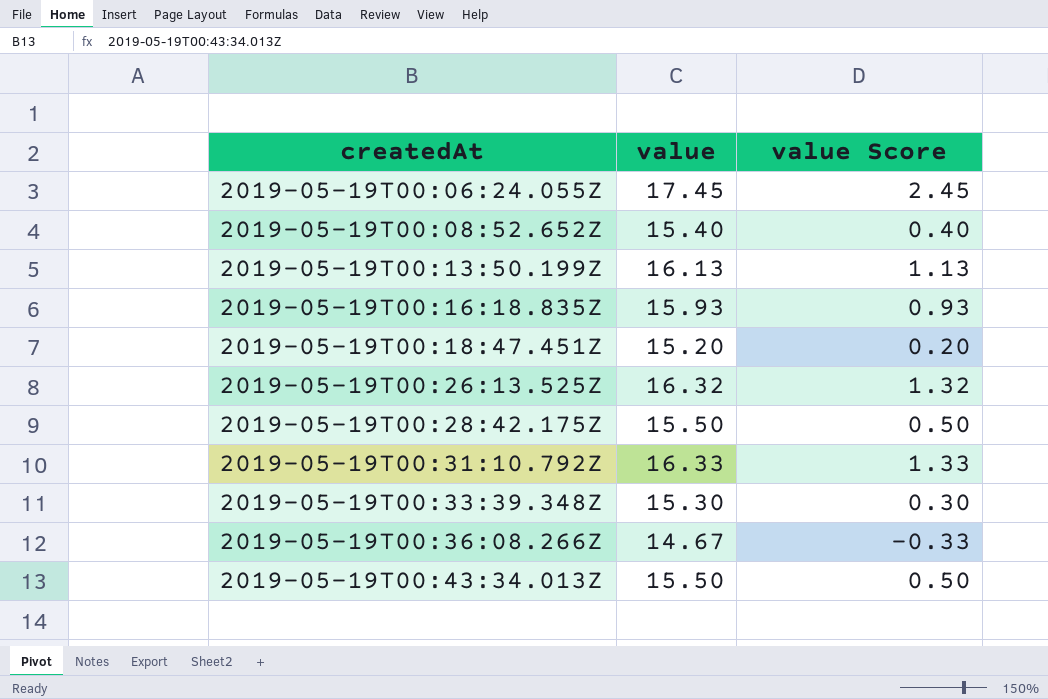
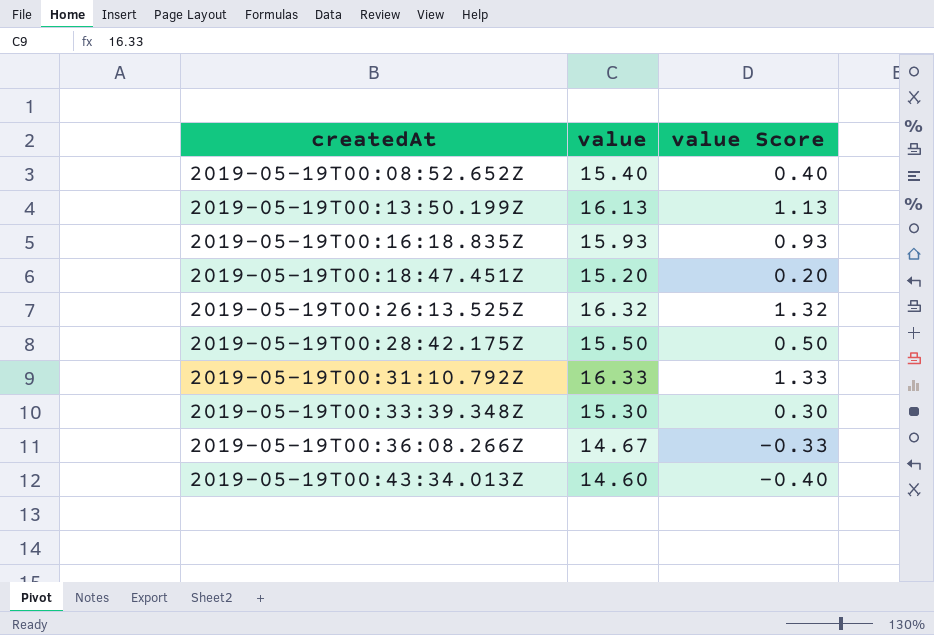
row 2019-05-19T00:06:24.055Z: 17.45 | 2.45 -> none
2019-05-19T00:43:34.013Z | value: 15.50 -> 14.60
2019-05-19T00:43:34.013Z | value Score: 0.50 -> -0.40

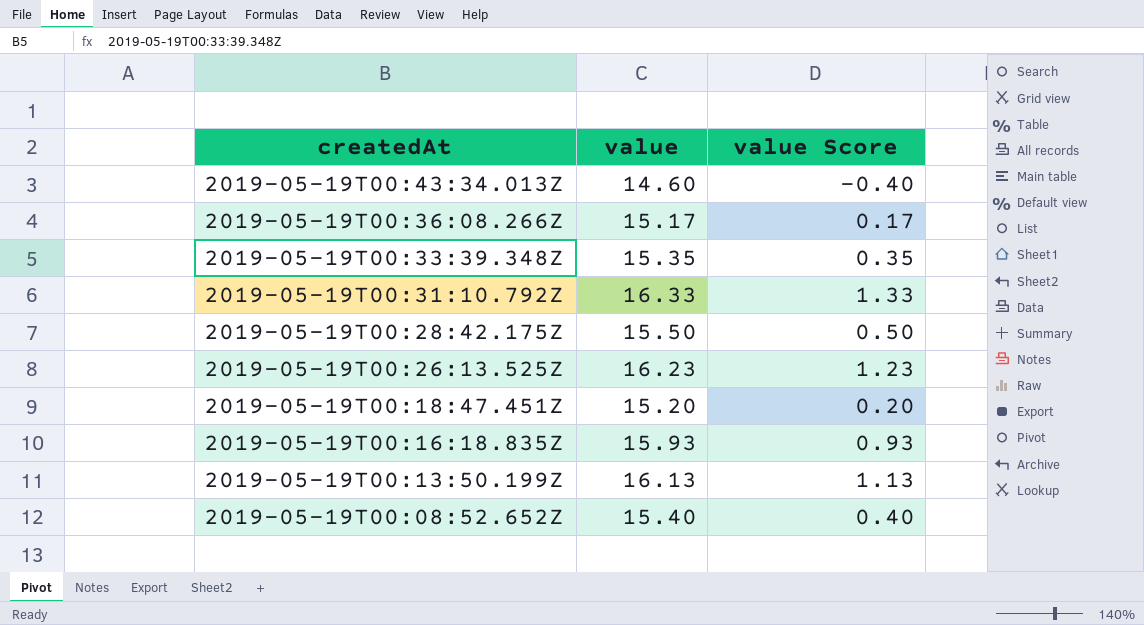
row order: createdAt ascending -> createdAt descending
2019-05-19T00:36:08.266Z | value: 14.67 -> 15.17
2019-05-19T00:36:08.266Z | value Score: -0.33 -> 0.17
2019-05-19T00:33:39.348Z | value: 15.30 -> 15.35
2019-05-19T00:33:39.348Z | value Score: 0.30 -> 0.35
2019-05-19T00:26:13.525Z | value: 16.32 -> 16.23
2019-05-19T00:26:13.525Z | value Score: 1.32 -> 1.23

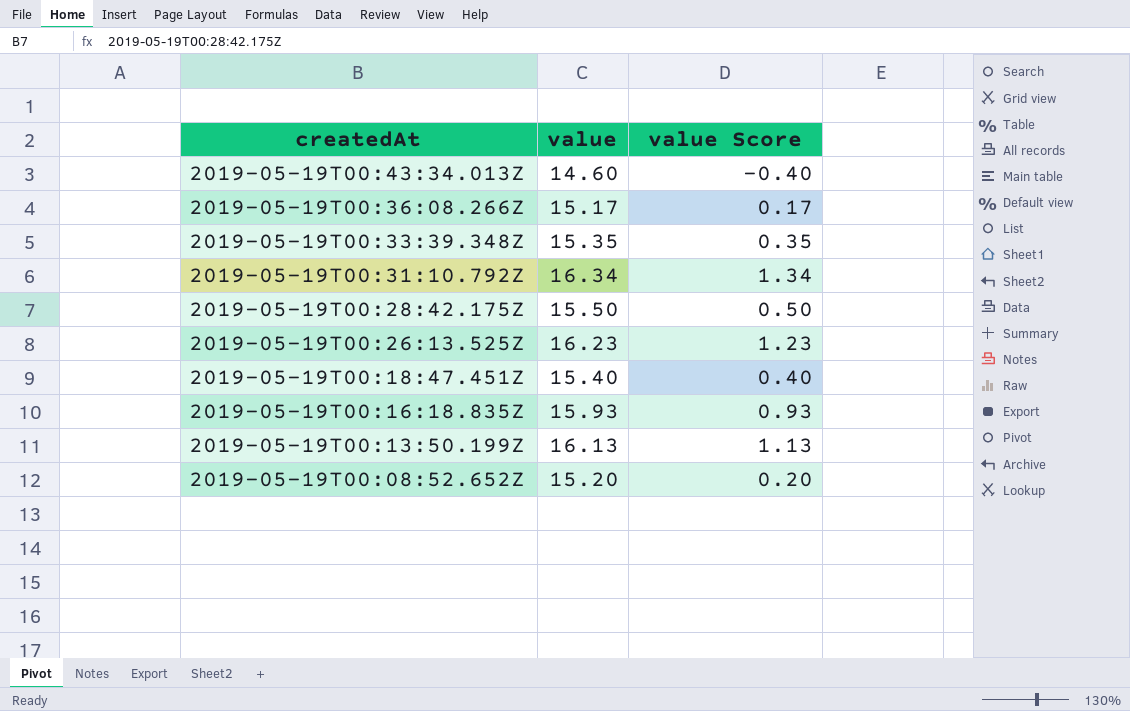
2019-05-19T00:31:10.792Z | value: 16.33 -> 16.34
2019-05-19T00:31:10.792Z | value Score: 1.33 -> 1.34
2019-05-19T00:18:47.451Z | value: 15.20 -> 15.40
2019-05-19T00:18:47.451Z | value Score: 0.20 -> 0.40
2019-05-19T00:08:52.652Z | value: 15.40 -> 15.20
2019-05-19T00:08:52.652Z | value Score: 0.40 -> 0.20

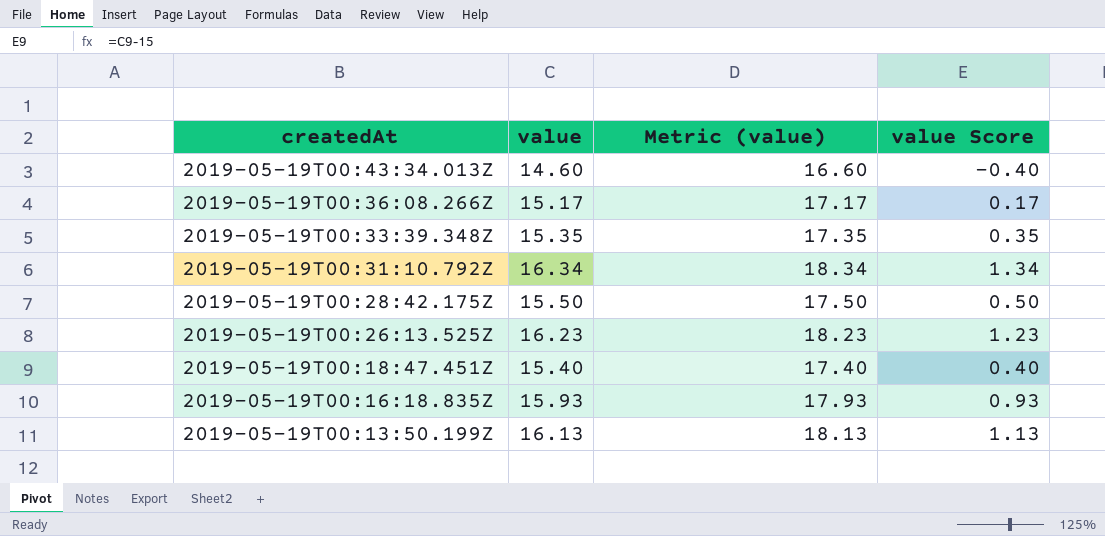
column Metric (value) | formula: none -> [value] + 2
row 2019-05-19T00:08:52.652Z: 15.20 | 0.20 -> none

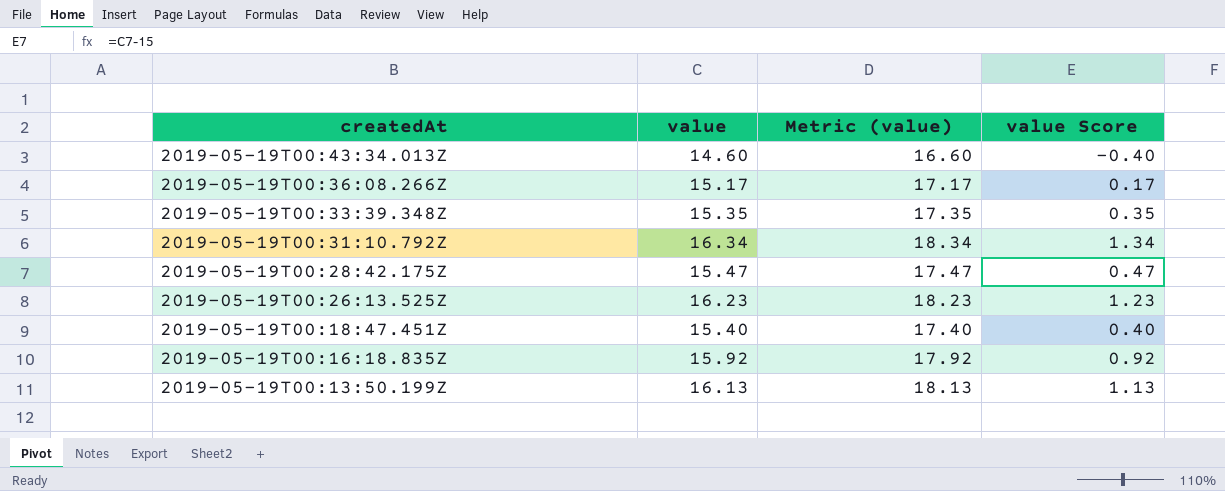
2019-05-19T00:28:42.175Z | value: 15.50 -> 15.47
2019-05-19T00:28:42.175Z | Metric (value): 17.50 -> 17.47
2019-05-19T00:28:42.175Z | value Score: 0.50 -> 0.47
2019-05-19T00:16:18.835Z | value: 15.93 -> 15.92
2019-05-19T00:16:18.835Z | Metric (value): 17.93 -> 17.92
2019-05-19T00:16:18.835Z | value Score: 0.93 -> 0.92

